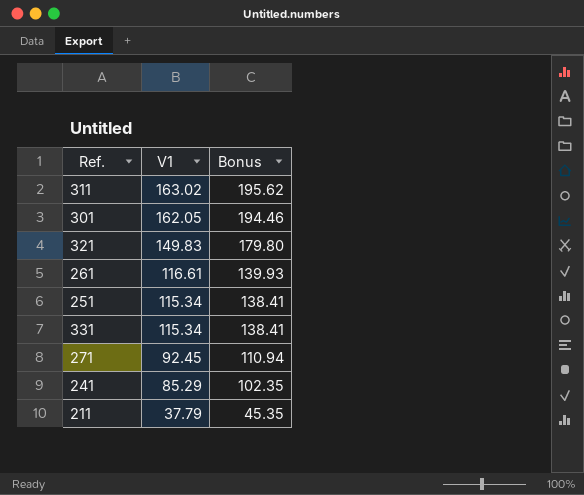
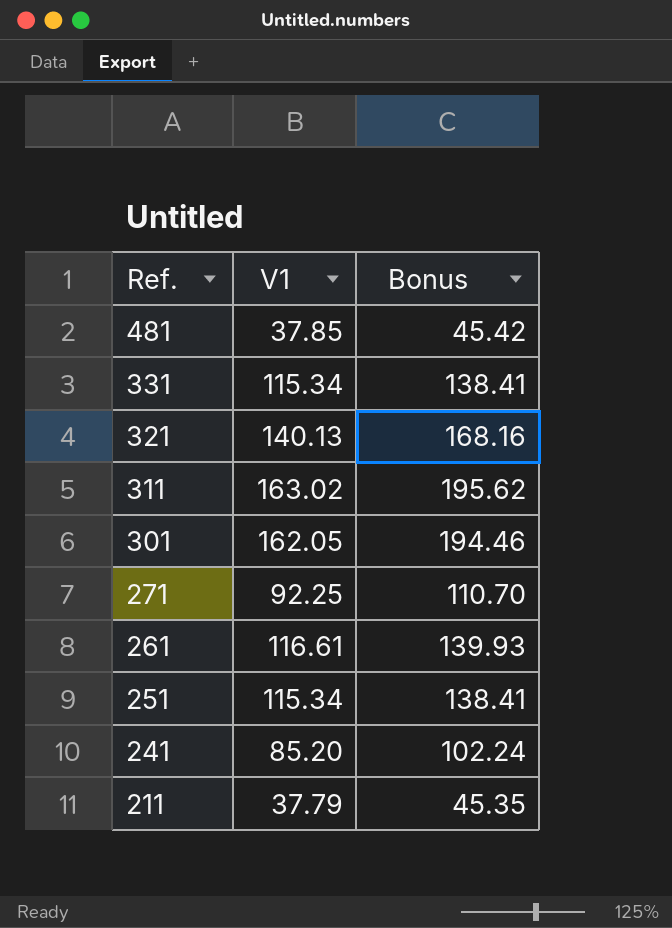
row order: V1 descending -> Ref. descending
row 481: none -> 37.85 | 45.42
321 | V1: 149.83 -> 140.13
321 | Bonus: 179.80 -> 168.16
271 | V1: 92.45 -> 92.25
271 | Bonus: 110.94 -> 110.70
241 | V1: 85.29 -> 85.20
241 | Bonus: 102.35 -> 102.24

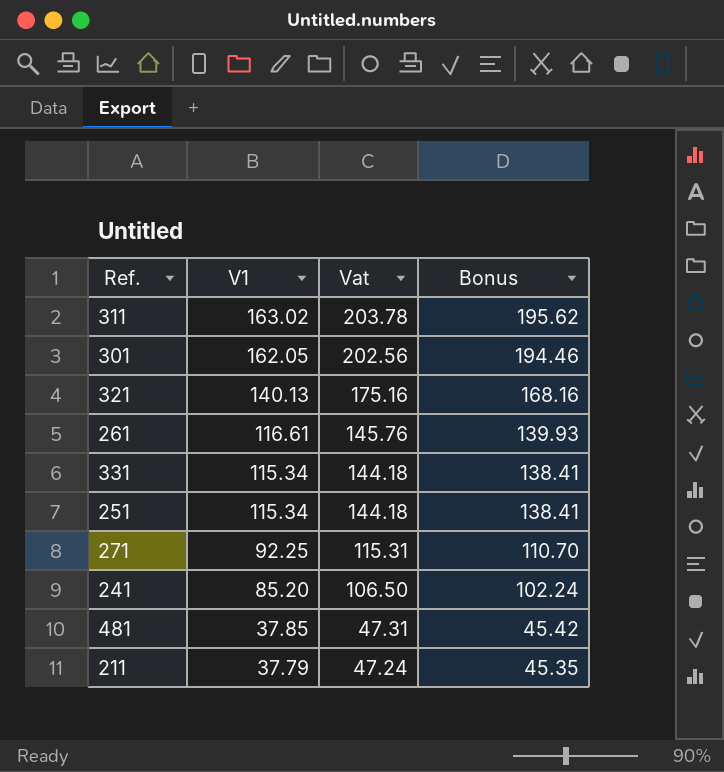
row order: Ref. descending -> V1 descending
column Vat | formula: none -> [V1] * 1.25

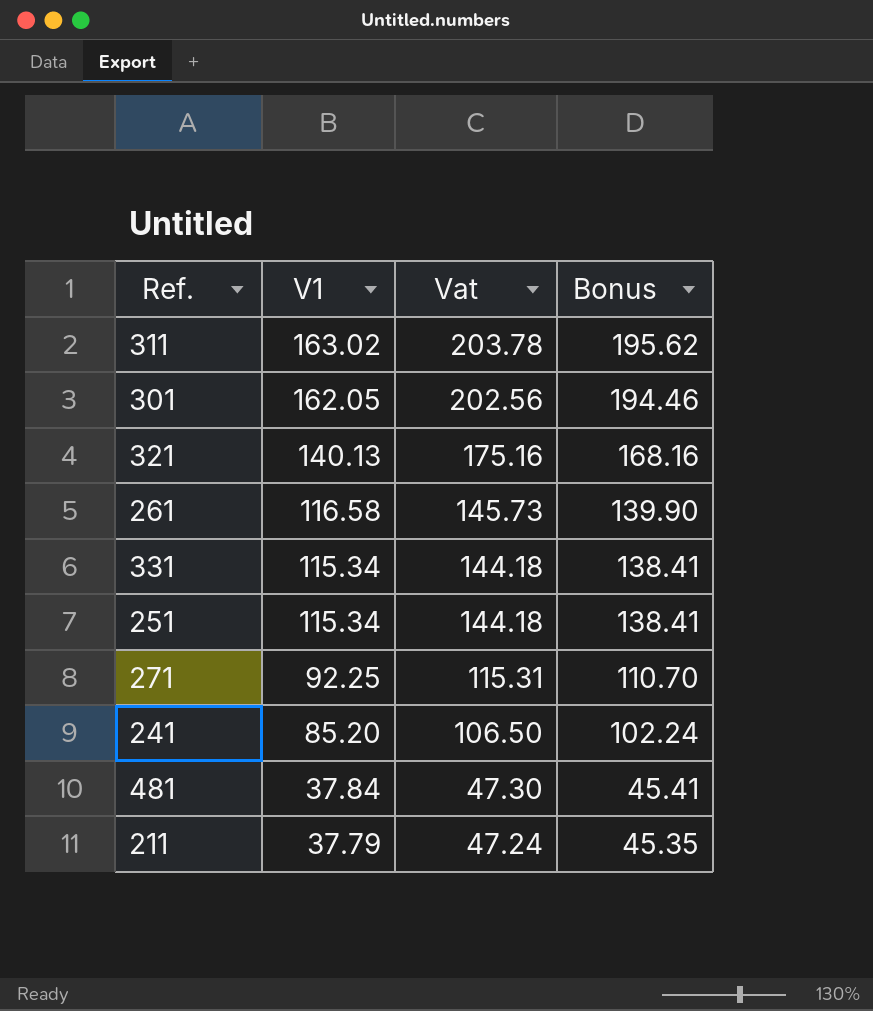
261 | V1: 116.61 -> 116.58
261 | Vat: 145.76 -> 145.73
261 | Bonus: 139.93 -> 139.90
481 | V1: 37.85 -> 37.84
481 | Vat: 47.31 -> 47.30
481 | Bonus: 45.42 -> 45.41

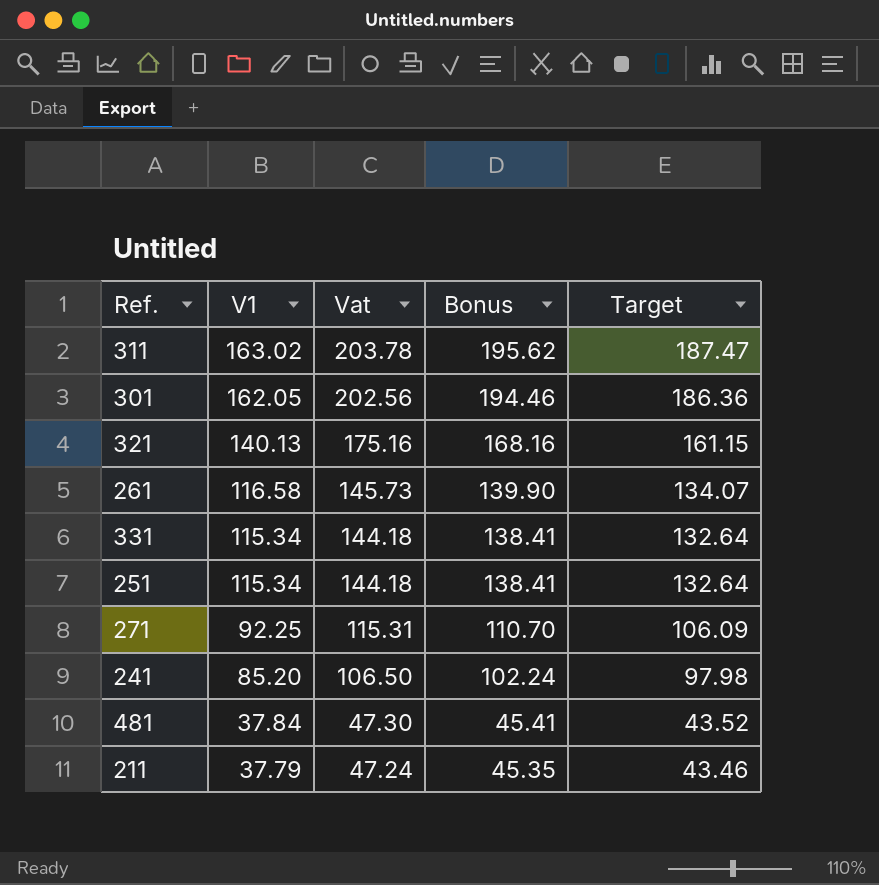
column Target | formula: none -> [V1] * 1.15

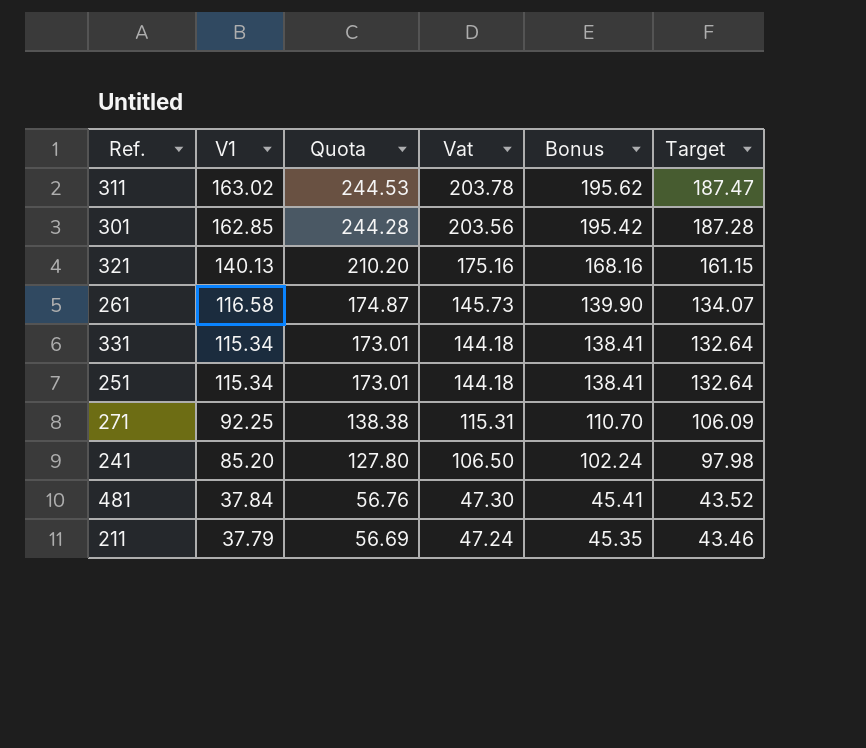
column Quota | formula: none -> [V1] * 1.5
301 | V1: 162.05 -> 162.85
301 | Vat: 202.56 -> 203.56
301 | Bonus: 194.46 -> 195.42
301 | Target: 186.36 -> 187.28

